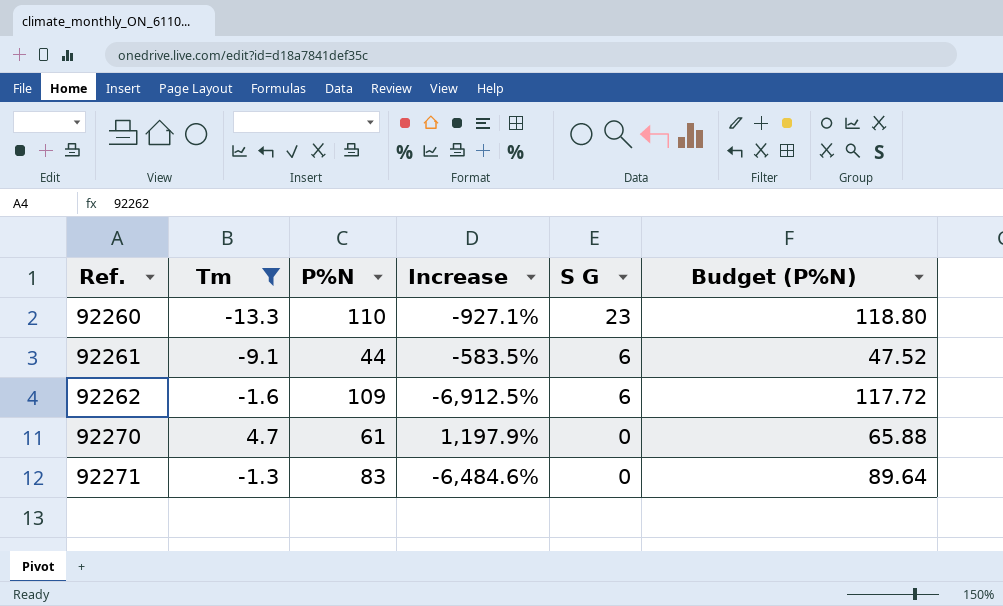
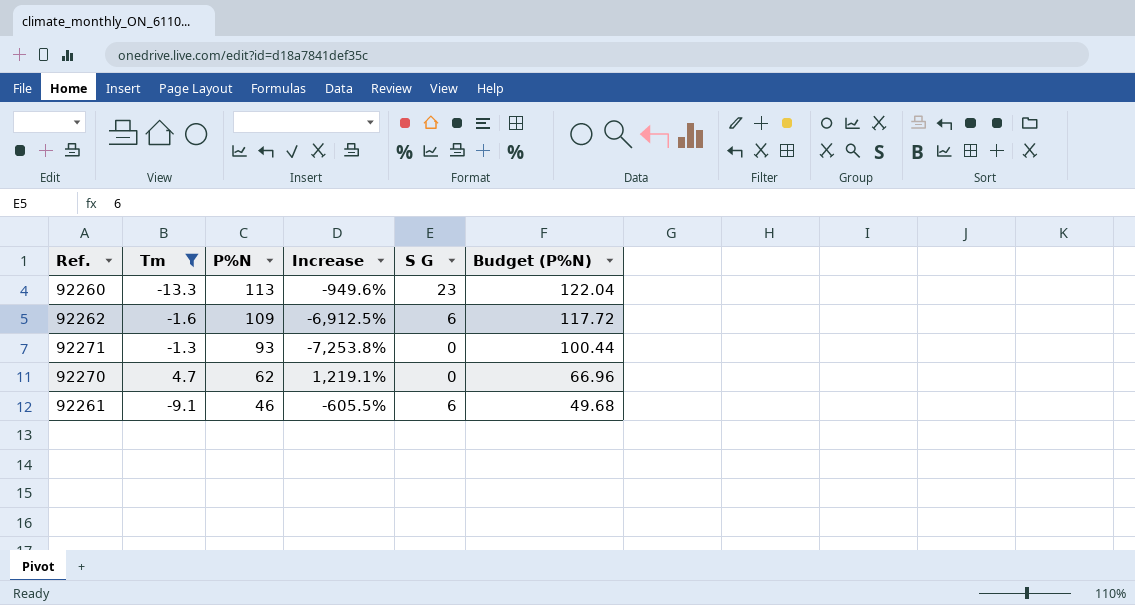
row order: Ref. ascending -> P%N descending
92260 | P%N: 110 -> 113
92260 | Increase: -927.1% -> -949.6%
92260 | Budget (P%N): 118.80 -> 122.04
92271 | P%N: 83 -> 93
92271 | Increase: -6,484.6% -> -7,253.8%
92271 | Budget (P%N): 89.64 -> 100.44
92270 | P%N: 61 -> 62
92270 | Increase: 1,197.9% -> 1,219.1%
92270 | Budget (P%N): 65.88 -> 66.96
92261 | P%N: 44 -> 46
92261 | Increase: -583.5% -> -605.5%
92261 | Budget (P%N): 47.52 -> 49.68

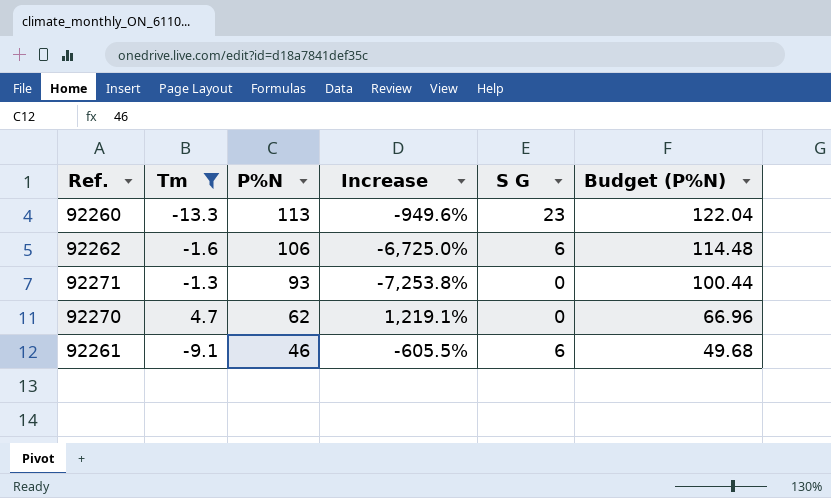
92262 | P%N: 109 -> 106
92262 | Increase: -6,912.5% -> -6,725.0%
92262 | Budget (P%N): 117.72 -> 114.48

